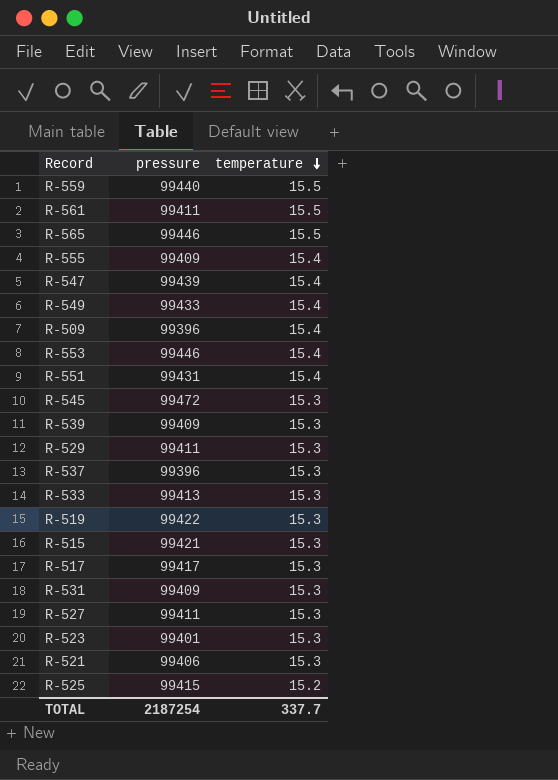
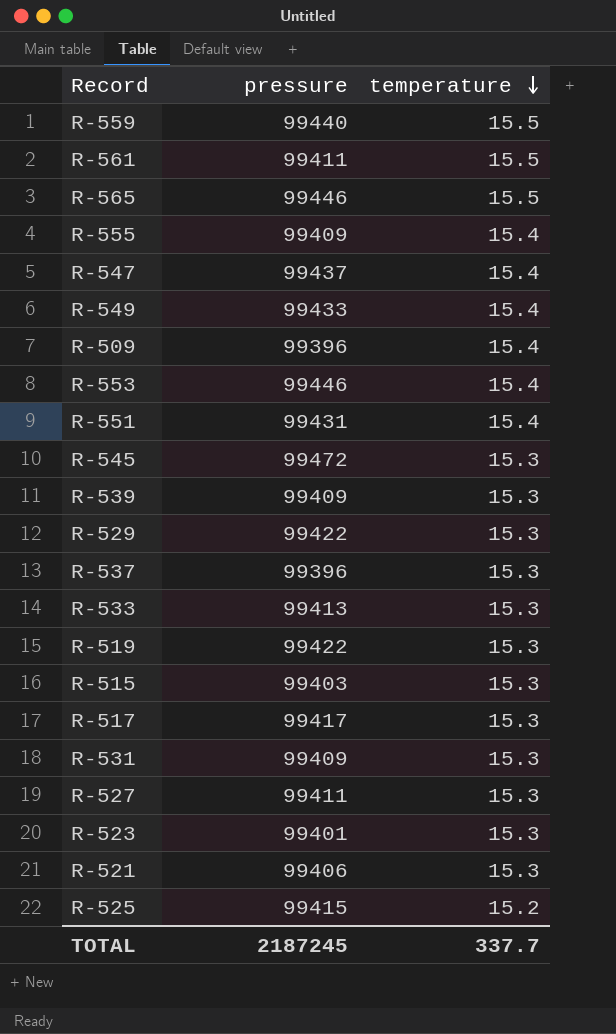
R-547 | pressure: 99439 -> 99437
R-529 | pressure: 99411 -> 99422
R-515 | pressure: 99421 -> 99403
TOTAL | pressure: 2187254 -> 2187245

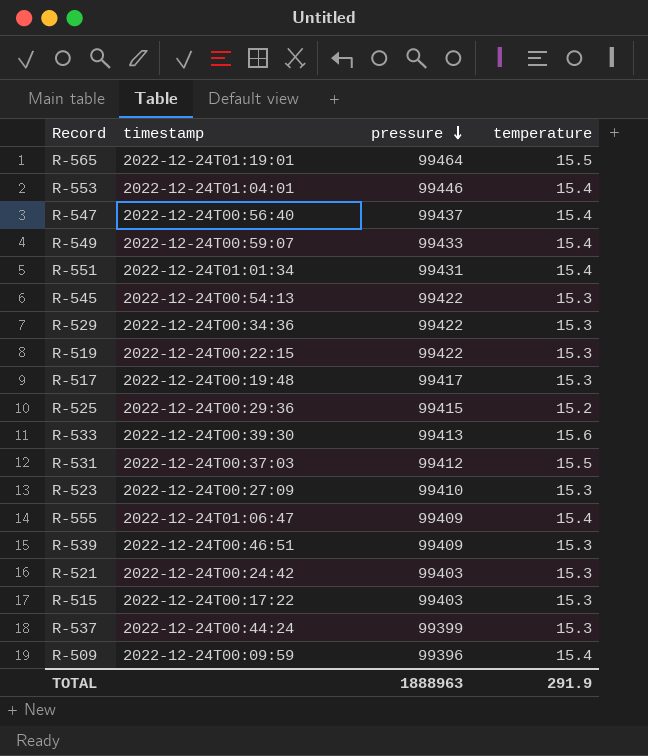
row order: temperature descending -> pressure descending
column timestamp | position: none -> 2
row R-559: 99440 | 15.5 -> none
row R-561: 99411 | 15.5 -> none
row R-527: 99411 | 15.3 -> none
R-565 | pressure: 99446 -> 99464
R-545 | pressure: 99472 -> 99422
R-533 | temperature: 15.3 -> 15.6
R-531 | pressure: 99409 -> 99412
R-531 | temperature: 15.3 -> 15.5
R-523 | pressure: 99401 -> 99410
R-521 | pressure: 99406 -> 99403
R-537 | pressure: 99396 -> 99399
TOTAL | pressure: 2187245 -> 1888963
TOTAL | temperature: 337.7 -> 291.9

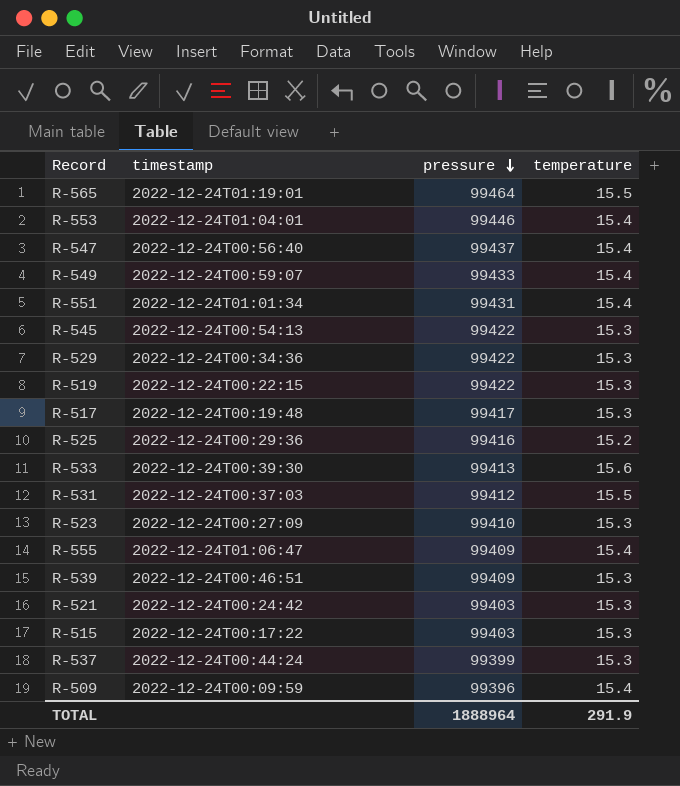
R-525 | pressure: 99415 -> 99416
TOTAL | pressure: 1888963 -> 1888964

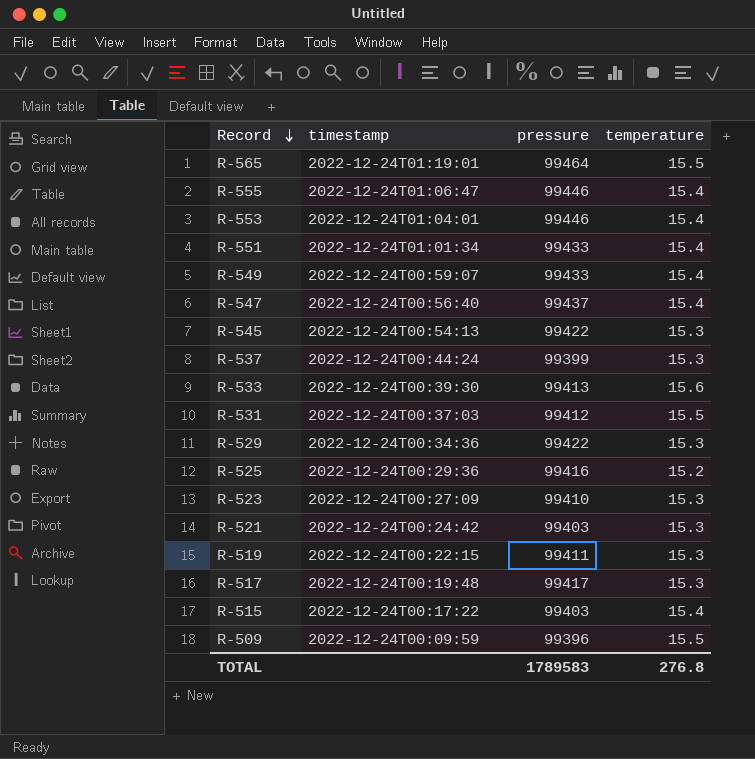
row order: pressure descending -> Record descending
row R-539: 2022-12-24T00:46:51 | 99409 | 15.3 -> none
R-555 | pressure: 99409 -> 99446
R-551 | pressure: 99431 -> 99433
R-519 | pressure: 99422 -> 99411
R-515 | temperature: 15.3 -> 15.4
R-509 | temperature: 15.4 -> 15.5
TOTAL | pressure: 1888964 -> 1789583
TOTAL | temperature: 291.9 -> 276.8

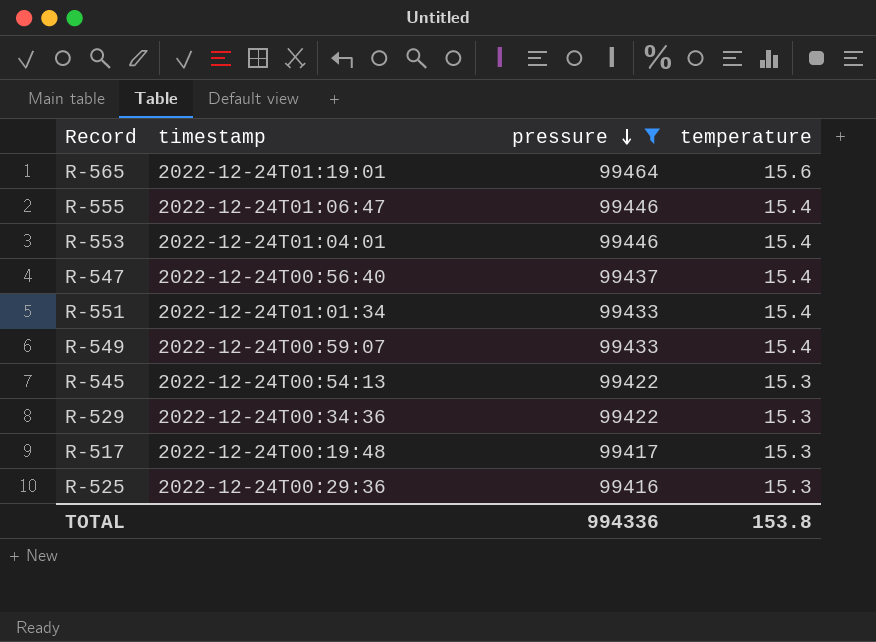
filter: none -> pressure >= 99416
row order: Record descending -> pressure descending
R-565 | temperature: 15.5 -> 15.6
R-525 | temperature: 15.2 -> 15.3
TOTAL | pressure: 1789583 -> 994336
TOTAL | temperature: 276.8 -> 153.8

